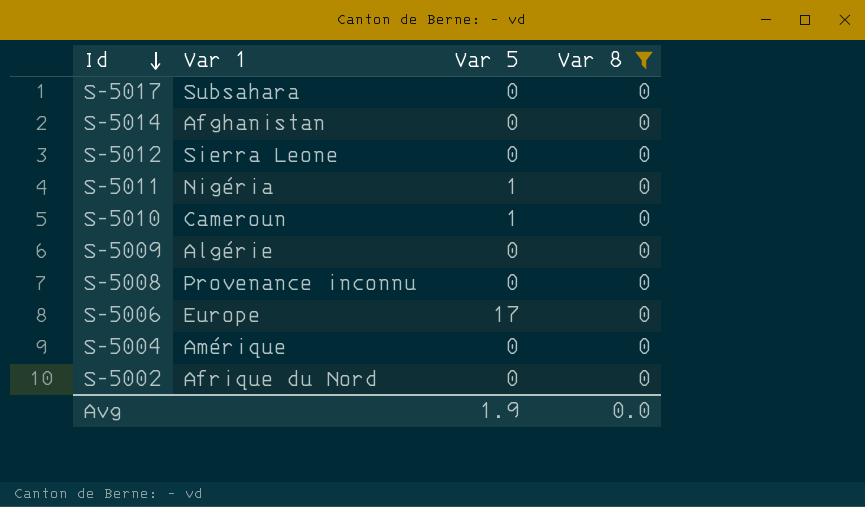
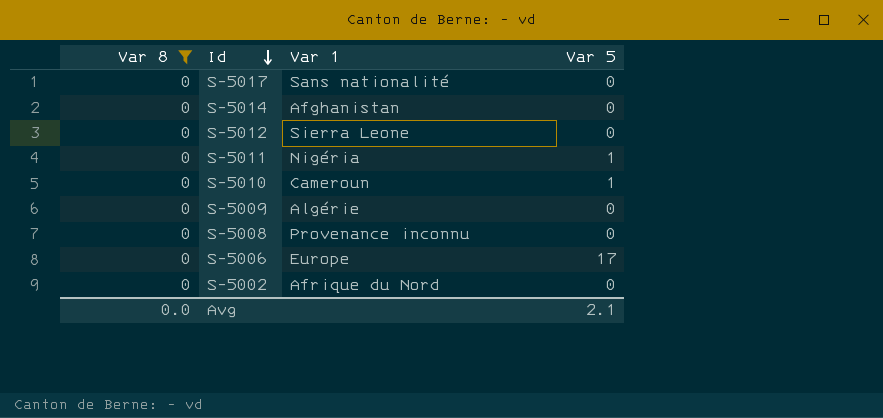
column Var 8 | position: 4 -> 1
row S-5004: Amérique | 0 | 0 -> none
S-5017 | Var 1: Subsahara -> Sans nationalité
Avg | Var 5: 1.9 -> 2.1

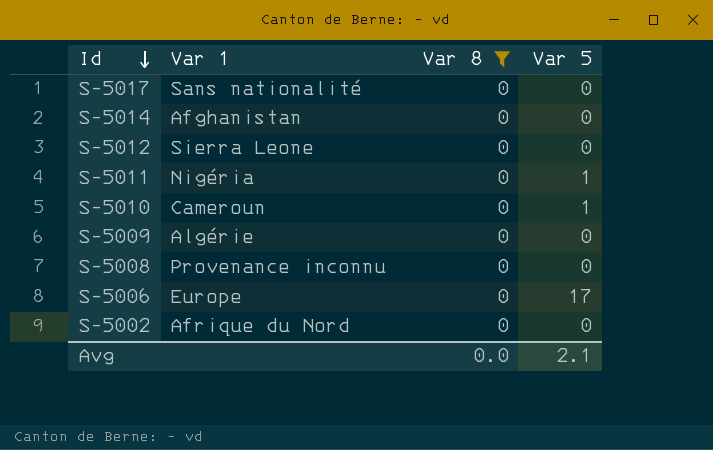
column Var 8 | position: 1 -> 3

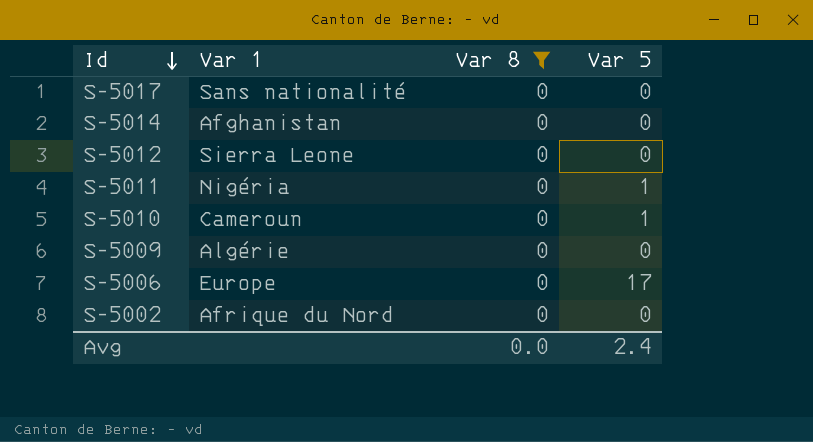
row S-5008: Provenance inconnu | 0 | 0 -> none
Avg | Var 5: 2.1 -> 2.4

